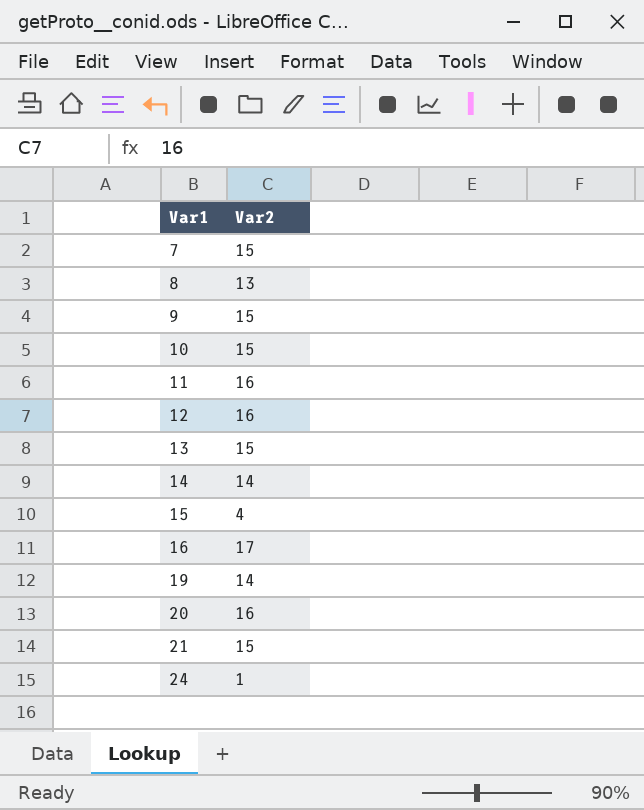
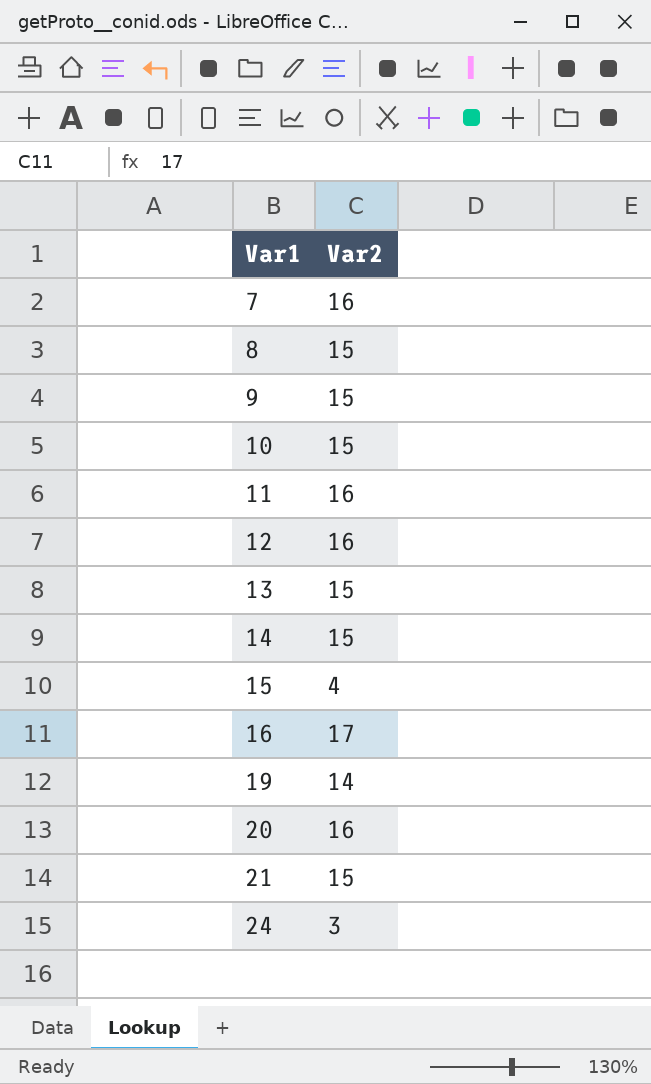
7 | Var2: 15 -> 16
8 | Var2: 13 -> 15
14 | Var2: 14 -> 15
24 | Var2: 1 -> 3

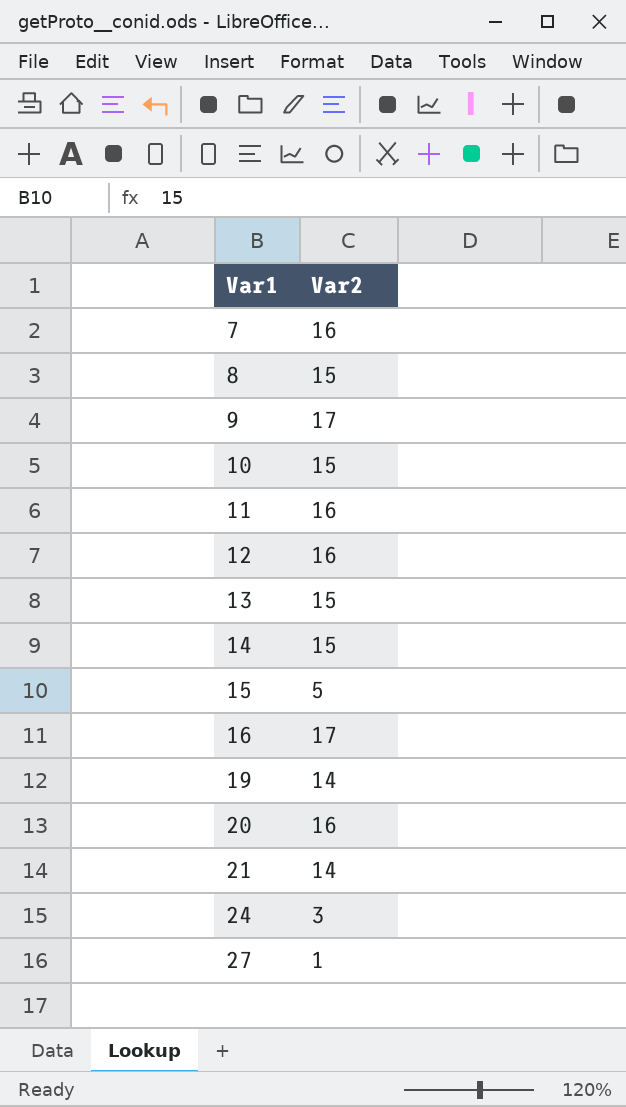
9 | Var2: 15 -> 17
15 | Var2: 4 -> 5
21 | Var2: 15 -> 14
row 27: none -> 1

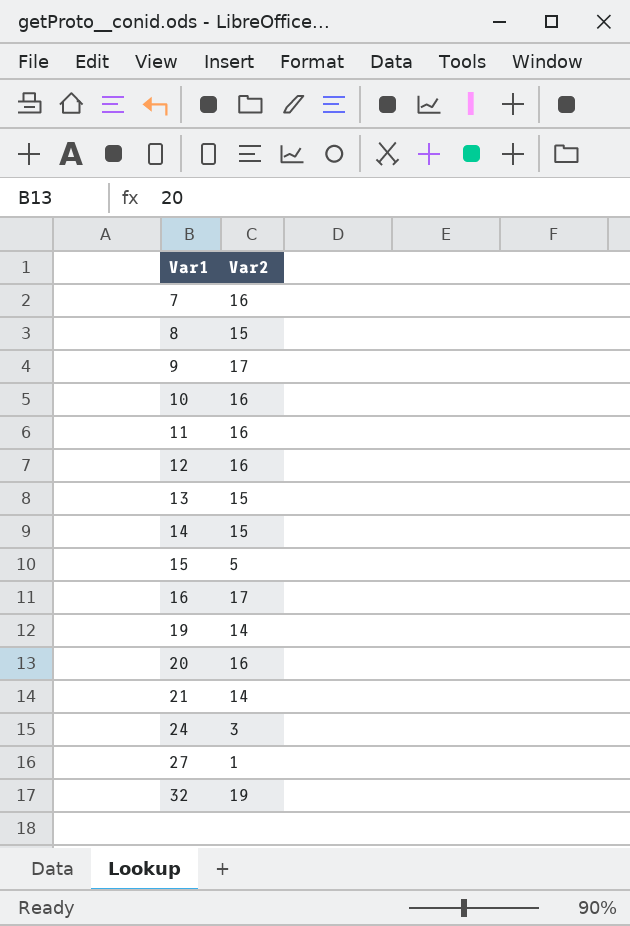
10 | Var2: 15 -> 16
row 32: none -> 19

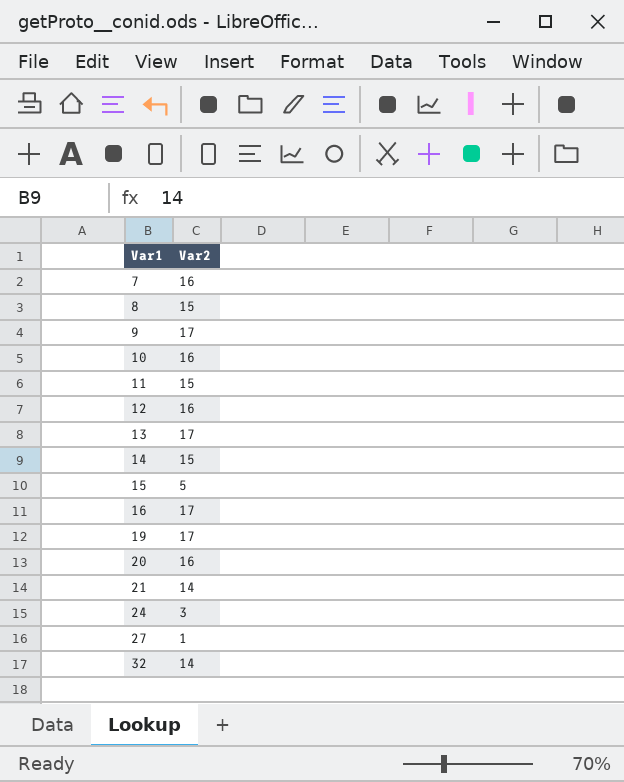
11 | Var2: 16 -> 15
13 | Var2: 15 -> 17
19 | Var2: 14 -> 17
32 | Var2: 19 -> 14

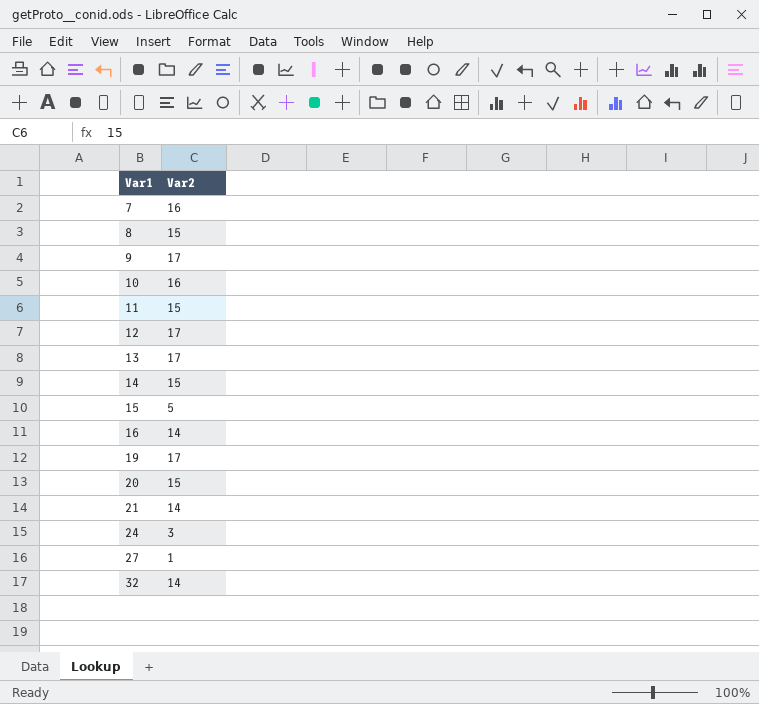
12 | Var2: 16 -> 17
16 | Var2: 17 -> 14
20 | Var2: 16 -> 15

